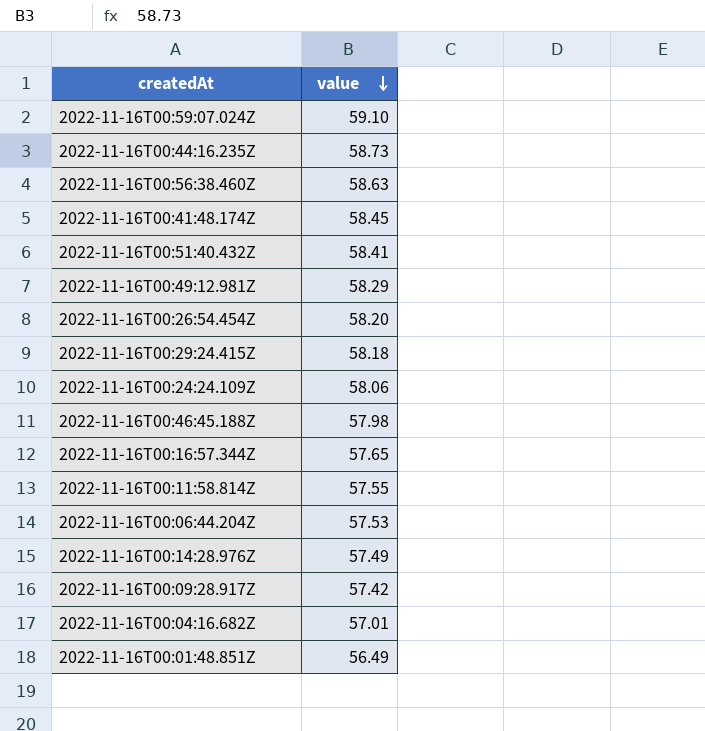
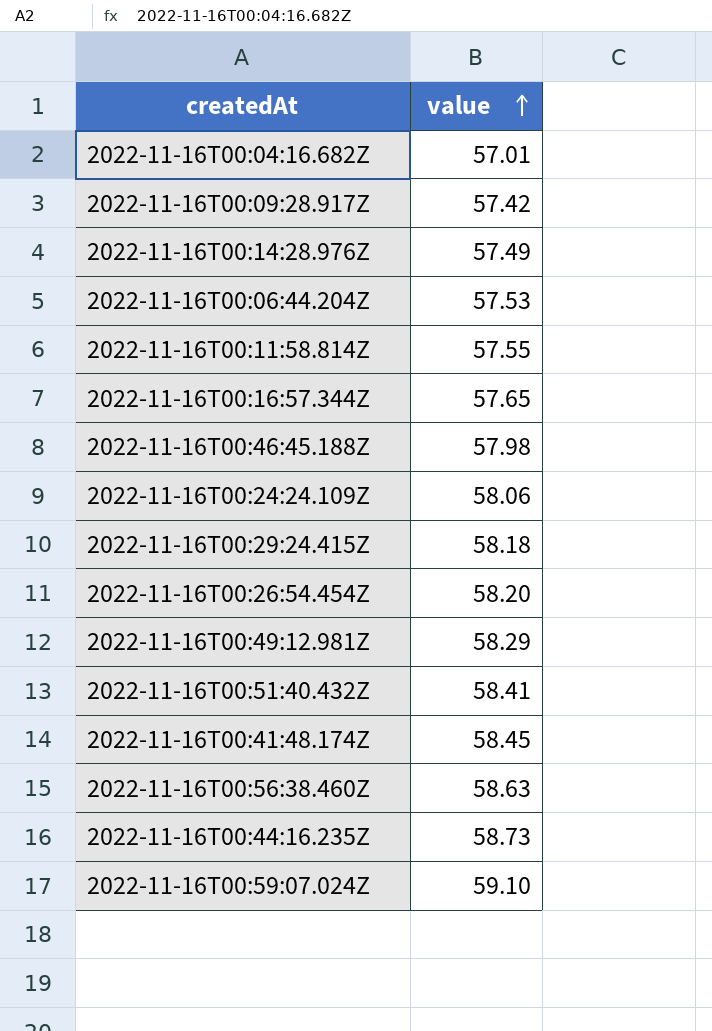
row order: value descending -> value ascending
row 2022-11-16T00:01:48.851Z: 56.49 -> none

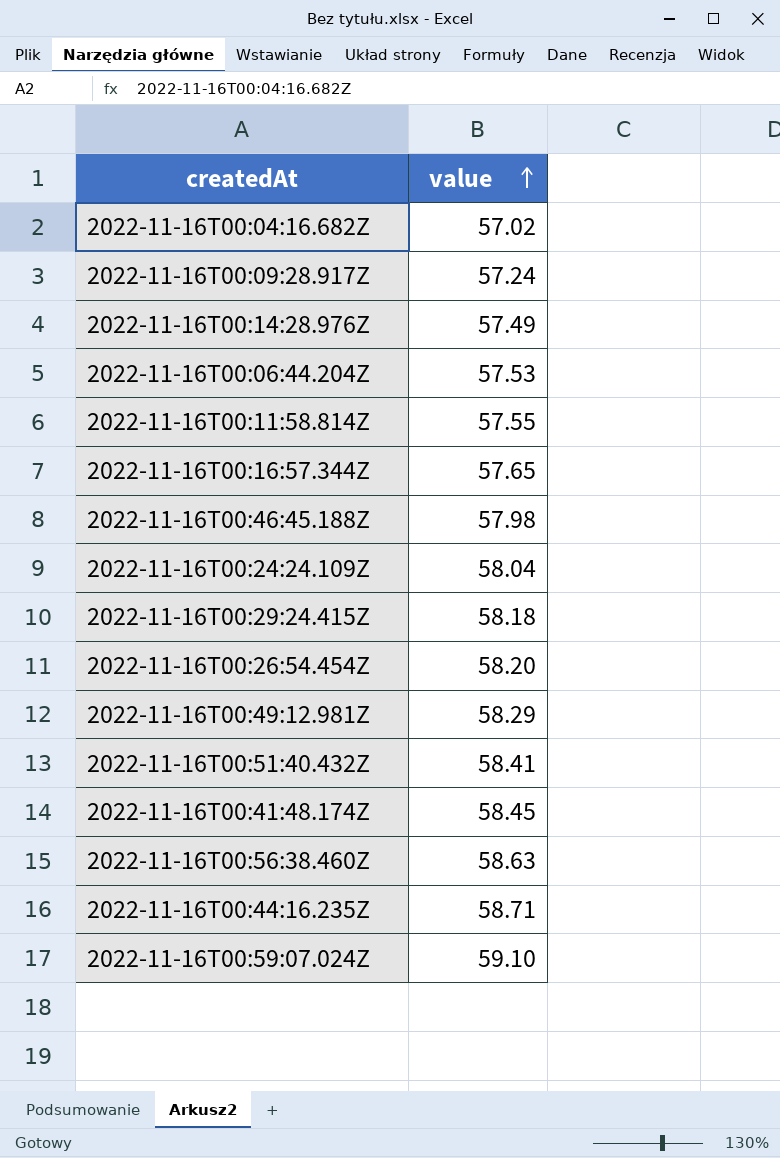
2022-11-16T00:04:16.682Z | value: 57.01 -> 57.02
2022-11-16T00:09:28.917Z | value: 57.42 -> 57.24
2022-11-16T00:24:24.109Z | value: 58.06 -> 58.04
2022-11-16T00:44:16.235Z | value: 58.73 -> 58.71

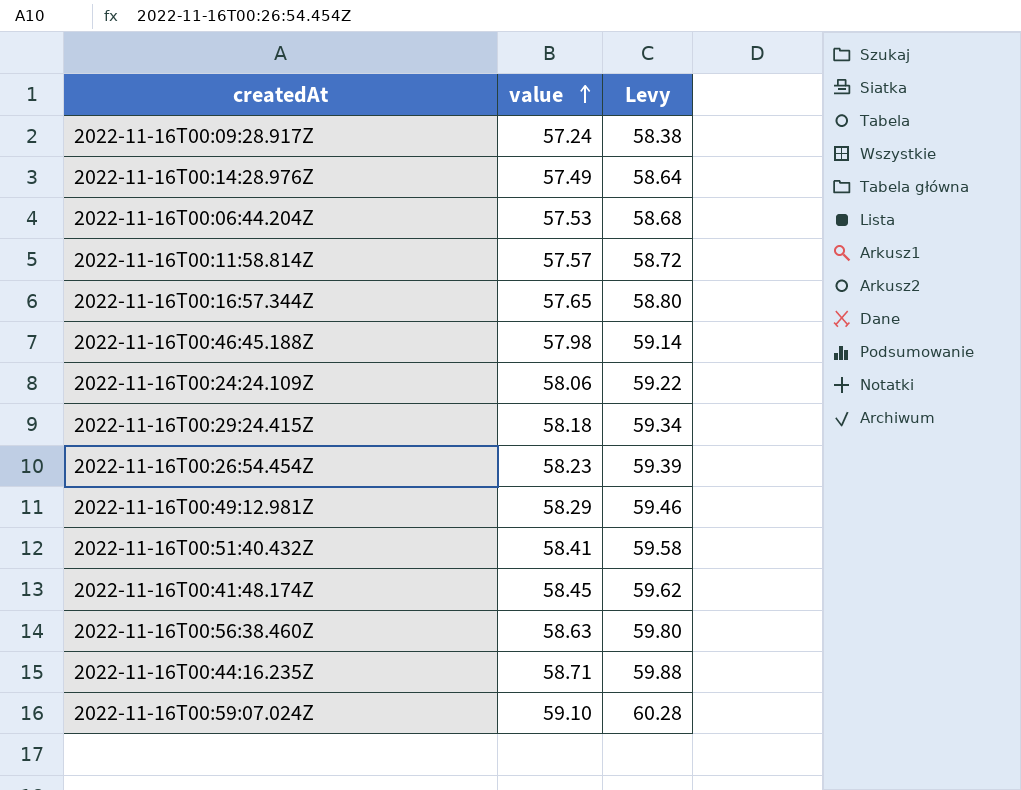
column Levy | formula: none -> [value] * 1.02
row 2022-11-16T00:04:16.682Z: 57.02 -> none
2022-11-16T00:11:58.814Z | value: 57.55 -> 57.57
2022-11-16T00:24:24.109Z | value: 58.04 -> 58.06
2022-11-16T00:26:54.454Z | value: 58.20 -> 58.23

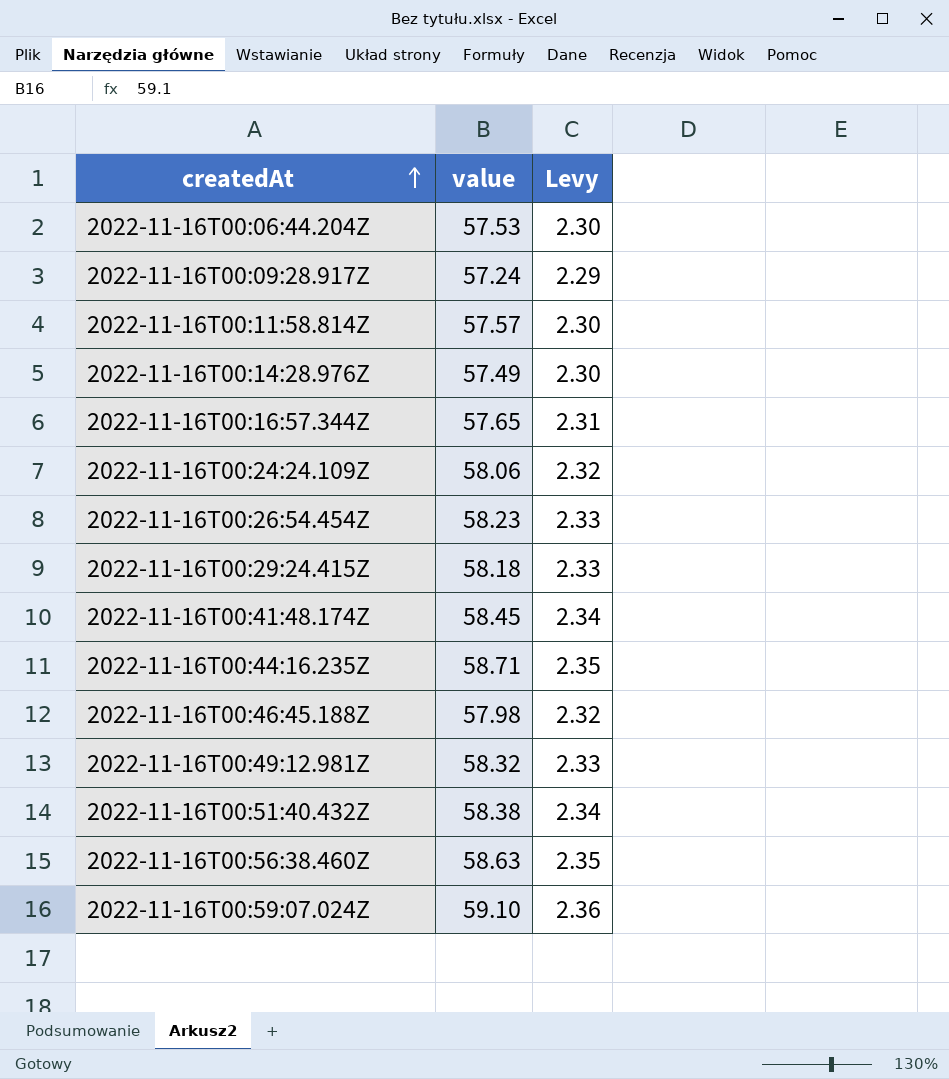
row order: value ascending -> createdAt ascending
column Levy | formula: [value] * 1.02 -> [value] * 0.04
2022-11-16T00:49:12.981Z | value: 58.29 -> 58.32
2022-11-16T00:51:40.432Z | value: 58.41 -> 58.38

